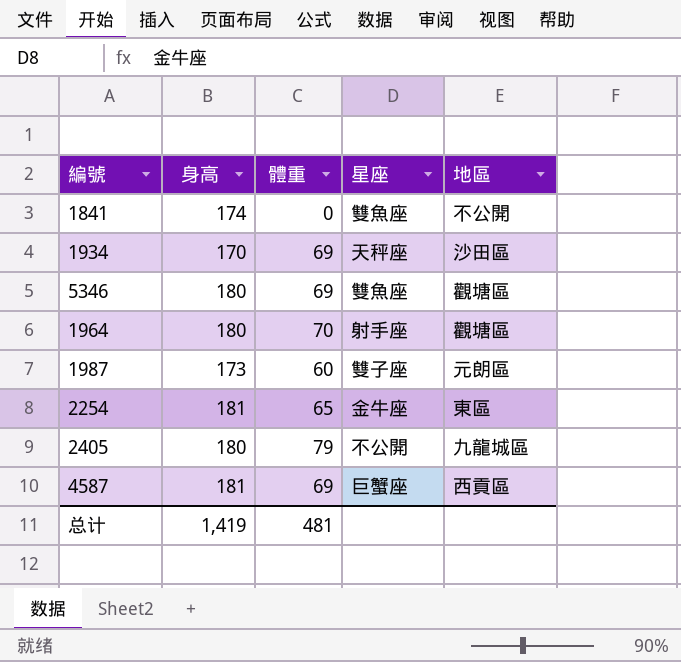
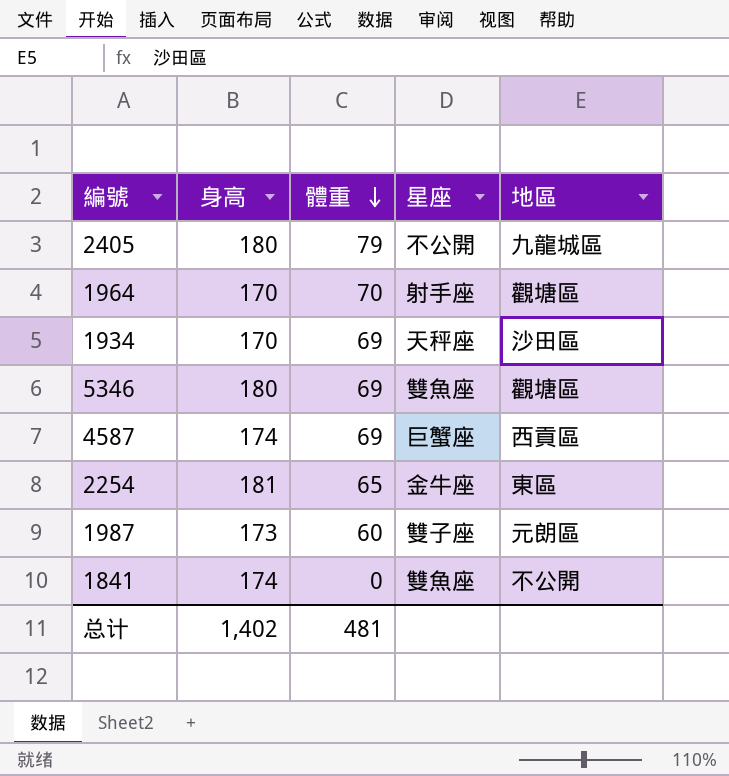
row order: none -> 體重 descending
1964 | 身高: 180 -> 170
4587 | 身高: 181 -> 174
总计 | 身高: 1,419 -> 1,402

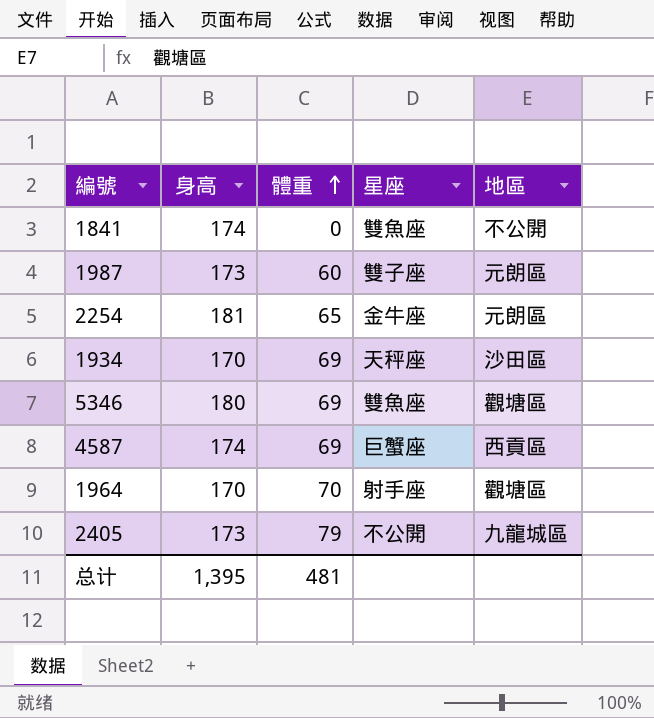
row order: 體重 descending -> 體重 ascending
2254 | 地區: 東區 -> 元朗區
2405 | 身高: 180 -> 173
总计 | 身高: 1,402 -> 1,395

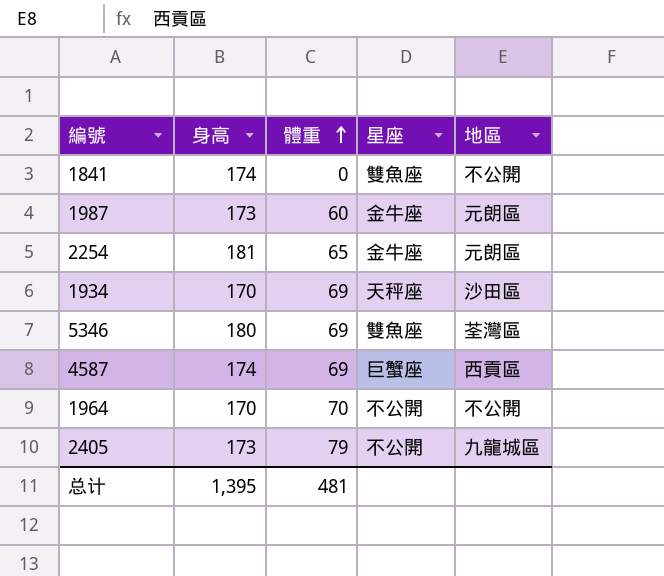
1987 | 星座: 雙子座 -> 金牛座
5346 | 地區: 觀塘區 -> 荃灣區
1964 | 星座: 射手座 -> 不公開
1964 | 地區: 觀塘區 -> 不公開

